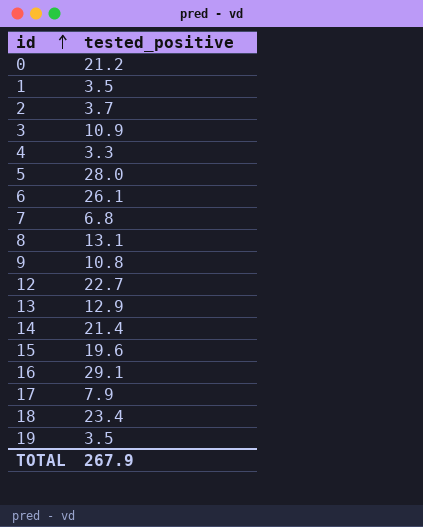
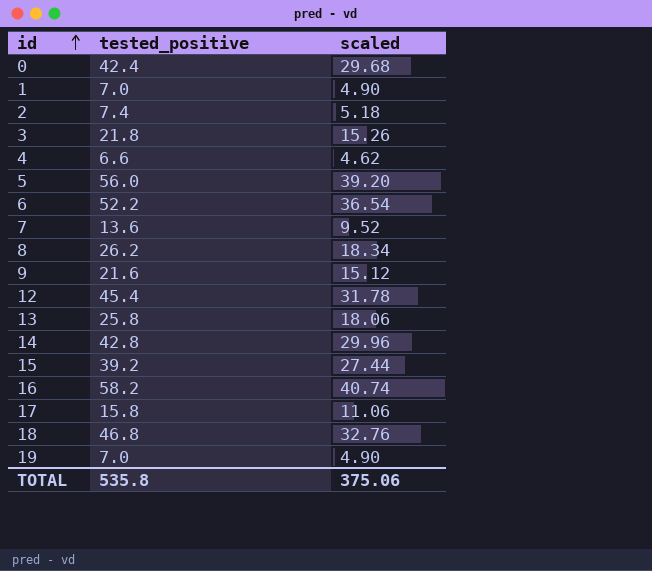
column scaled | formula: none -> [tested_positive] * 0.7
0 | tested_positive: 21.2 -> 42.4
1 | tested_positive: 3.5 -> 7.0
2 | tested_positive: 3.7 -> 7.4
3 | tested_positive: 10.9 -> 21.8
4 | tested_positive: 3.3 -> 6.6
5 | tested_positive: 28.0 -> 56.0
6 | tested_positive: 26.1 -> 52.2
7 | tested_positive: 6.8 -> 13.6
8 | tested_positive: 13.1 -> 26.2
9 | tested_positive: 10.8 -> 21.6
12 | tested_positive: 22.7 -> 45.4
13 | tested_positive: 12.9 -> 25.8
14 | tested_positive: 21.4 -> 42.8
15 | tested_positive: 19.6 -> 39.2
16 | tested_positive: 29.1 -> 58.2
17 | tested_positive: 7.9 -> 15.8
18 | tested_positive: 23.4 -> 46.8
19 | tested_positive: 3.5 -> 7.0
TOTAL | tested_positive: 267.9 -> 535.8

